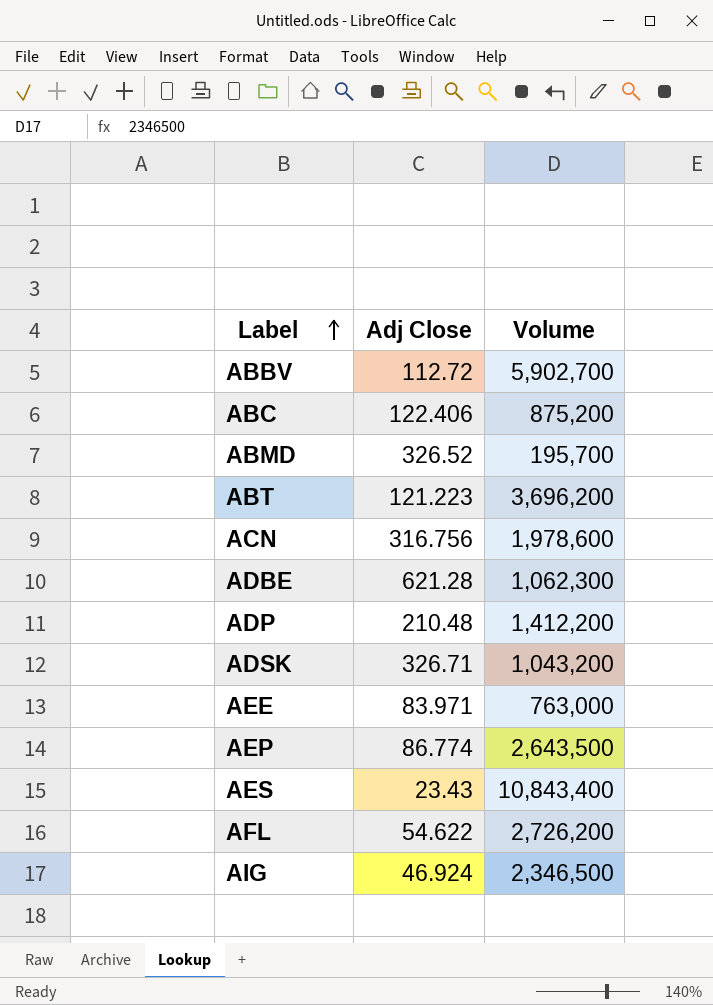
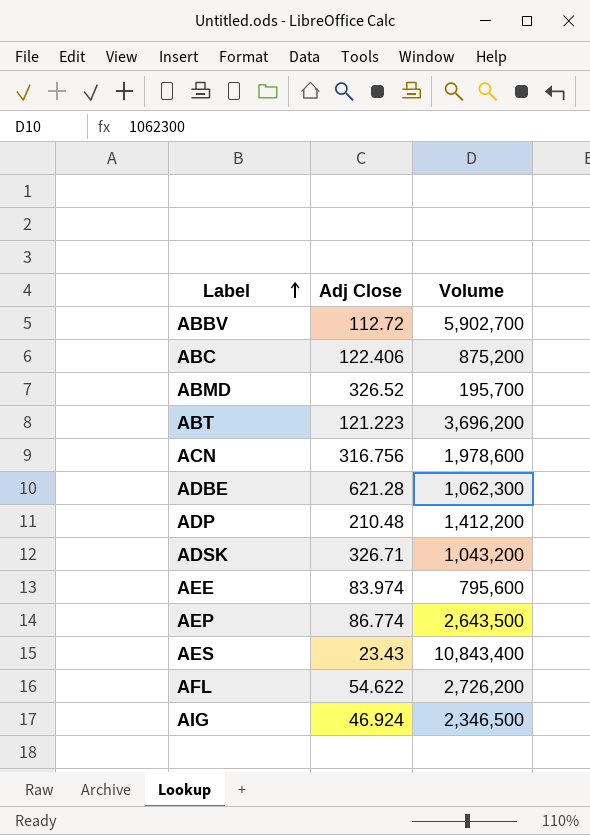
AEE | Adj Close: 83.971 -> 83.974
AEE | Volume: 763,000 -> 795,600

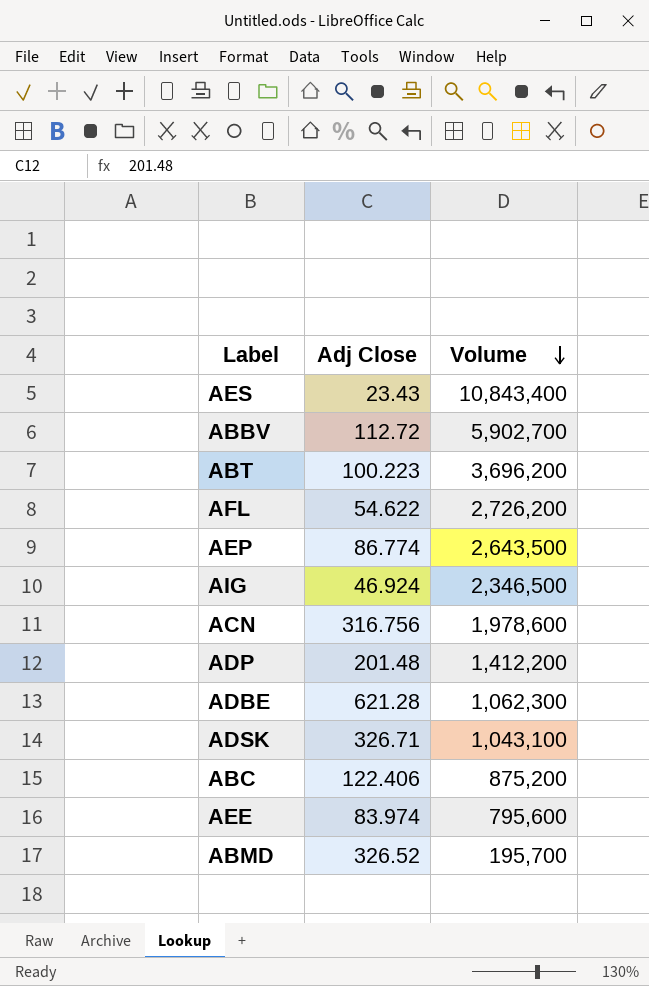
row order: Label ascending -> Volume descending
ABT | Adj Close: 121.223 -> 100.223
ADP | Adj Close: 210.48 -> 201.48
ADSK | Volume: 1,043,200 -> 1,043,100

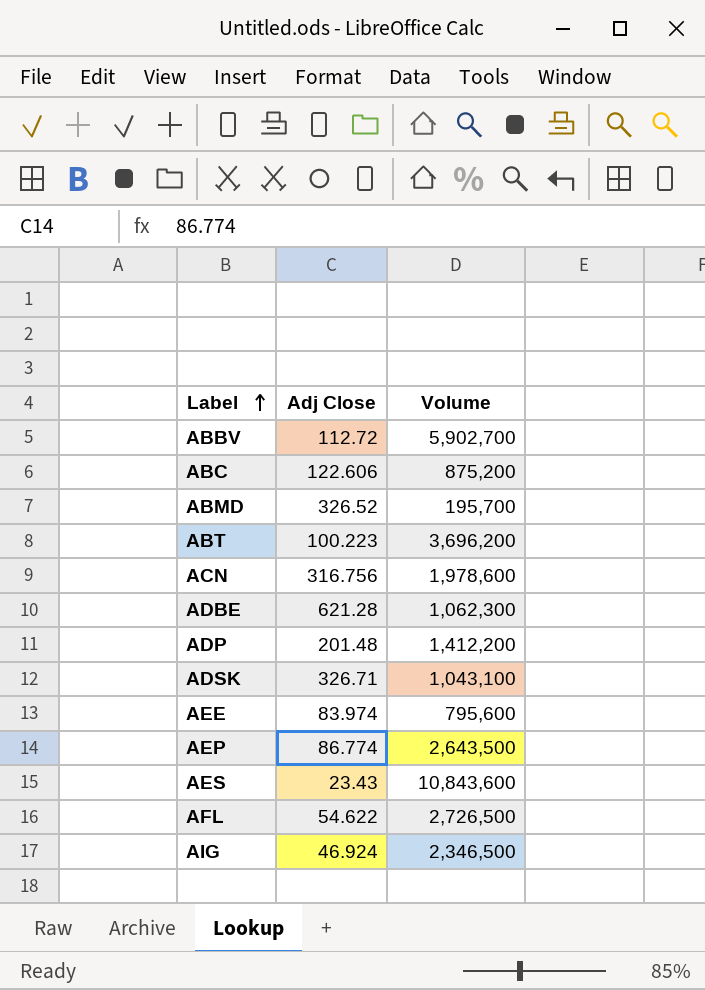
row order: Volume descending -> Label ascending
ABC | Adj Close: 122.406 -> 122.606
AES | Volume: 10,843,400 -> 10,843,600
AFL | Volume: 2,726,200 -> 2,726,500

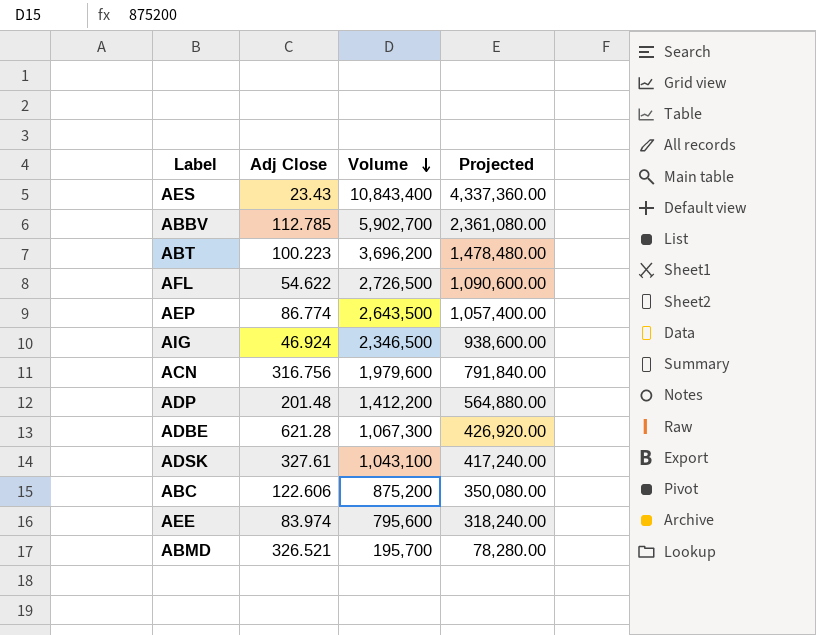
row order: Label ascending -> Volume descending
column Projected | formula: none -> [Volume] * 0.4
AES | Volume: 10,843,600 -> 10,843,400
ABBV | Adj Close: 112.72 -> 112.785
ACN | Volume: 1,978,600 -> 1,979,600
ADBE | Volume: 1,062,300 -> 1,067,300
ADSK | Adj Close: 326.71 -> 327.61
ABMD | Adj Close: 326.52 -> 326.521

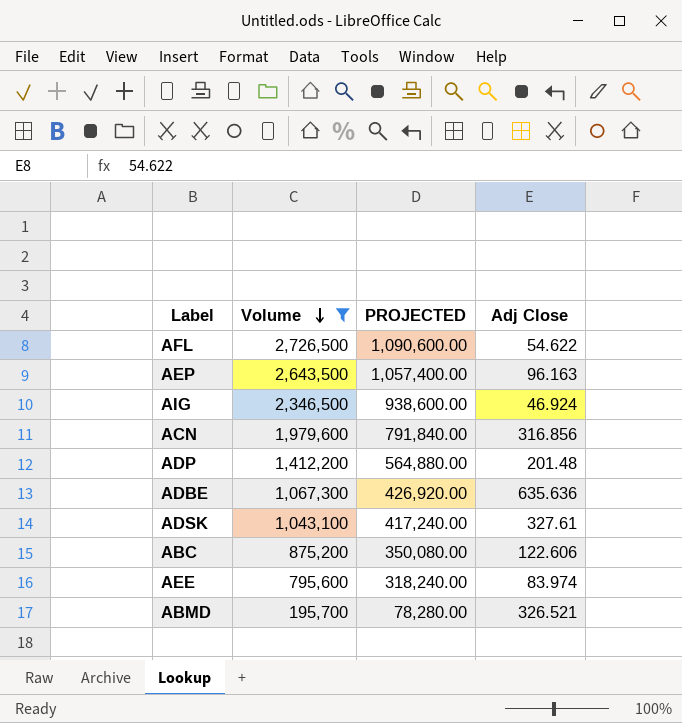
filter: none -> Volume <= 2,726,500
column name: Projected -> PROJECTED
column Adj Close | position: 2 -> 4
AEP | Adj Close: 86.774 -> 96.163
ACN | Adj Close: 316.756 -> 316.856
ADBE | Adj Close: 621.28 -> 635.636

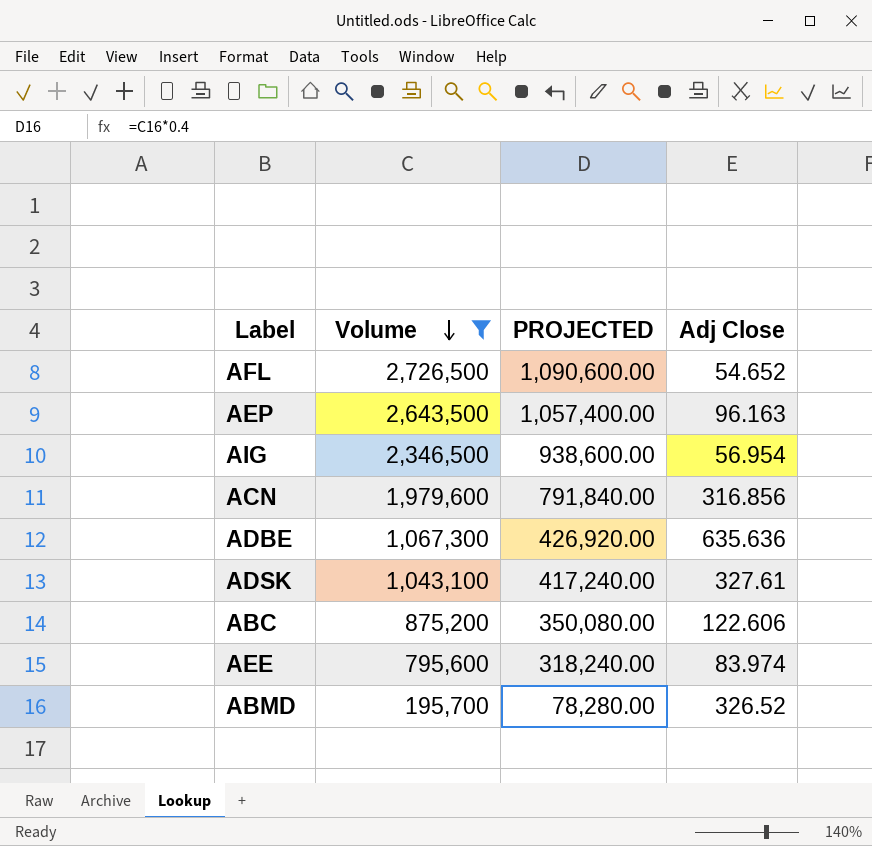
row ADP: 1,412,200 | 564,880.00 | 201.48 -> none
AFL | Adj Close: 54.622 -> 54.652
AIG | Adj Close: 46.924 -> 56.954
ABMD | Adj Close: 326.521 -> 326.52

